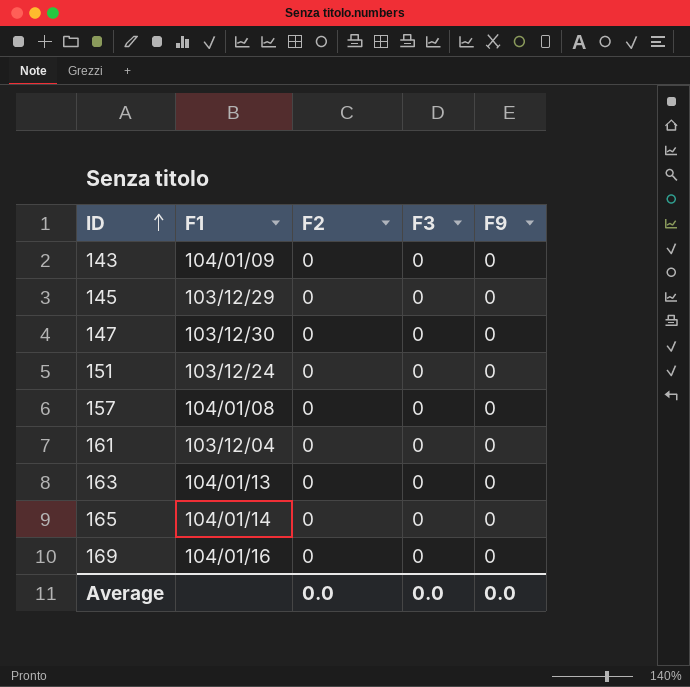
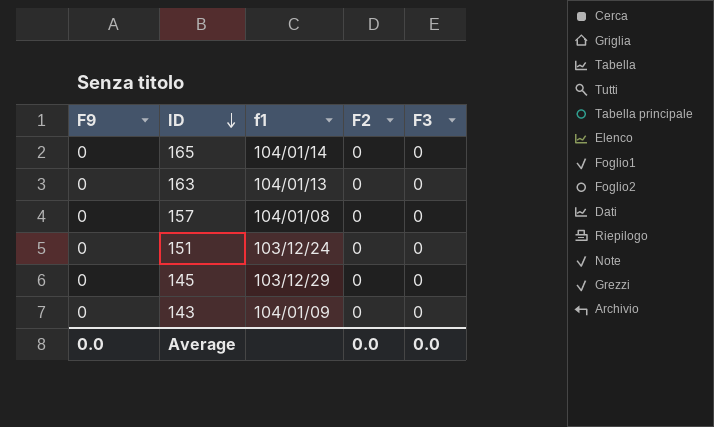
row order: ID ascending -> ID descending
column F9 | position: 5 -> 1
column name: F1 -> f1
row 147: 103/12/30 | 0 | 0 | 0 -> none
row 161: 103/12/04 | 0 | 0 | 0 -> none
row 169: 104/01/16 | 0 | 0 | 0 -> none

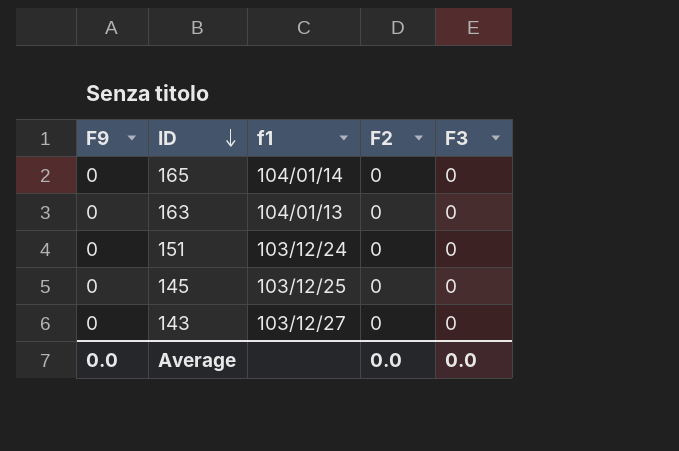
row 157: 0 | 104/01/08 | 0 | 0 -> none
145 | f1: 103/12/29 -> 103/12/25
143 | f1: 104/01/09 -> 103/12/27

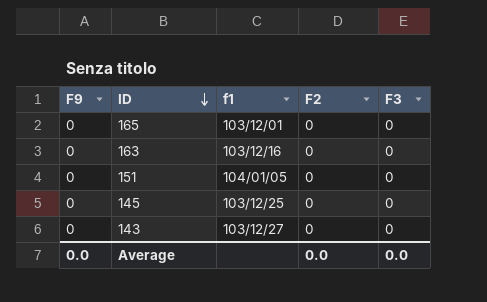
165 | f1: 104/01/14 -> 103/12/01
163 | f1: 104/01/13 -> 103/12/16
151 | f1: 103/12/24 -> 104/01/05

